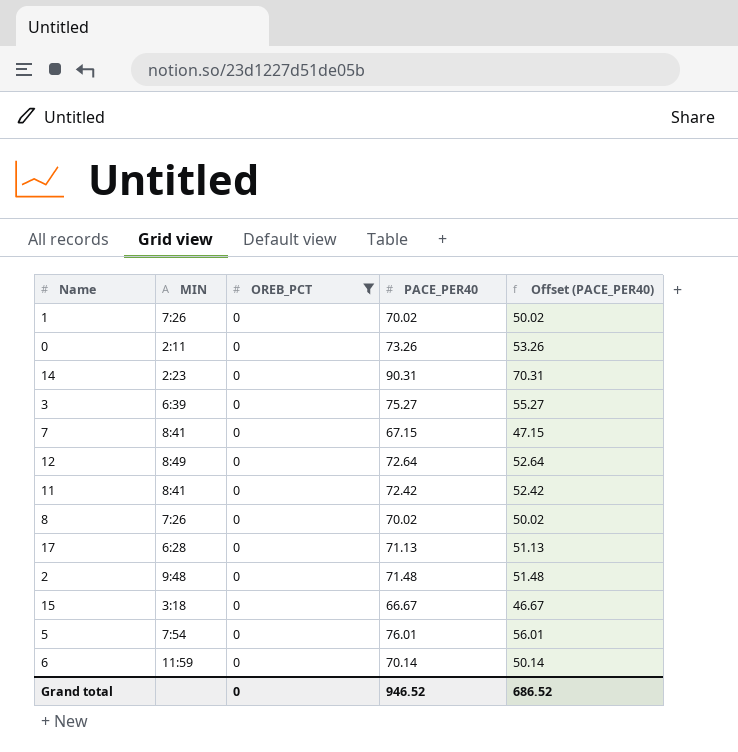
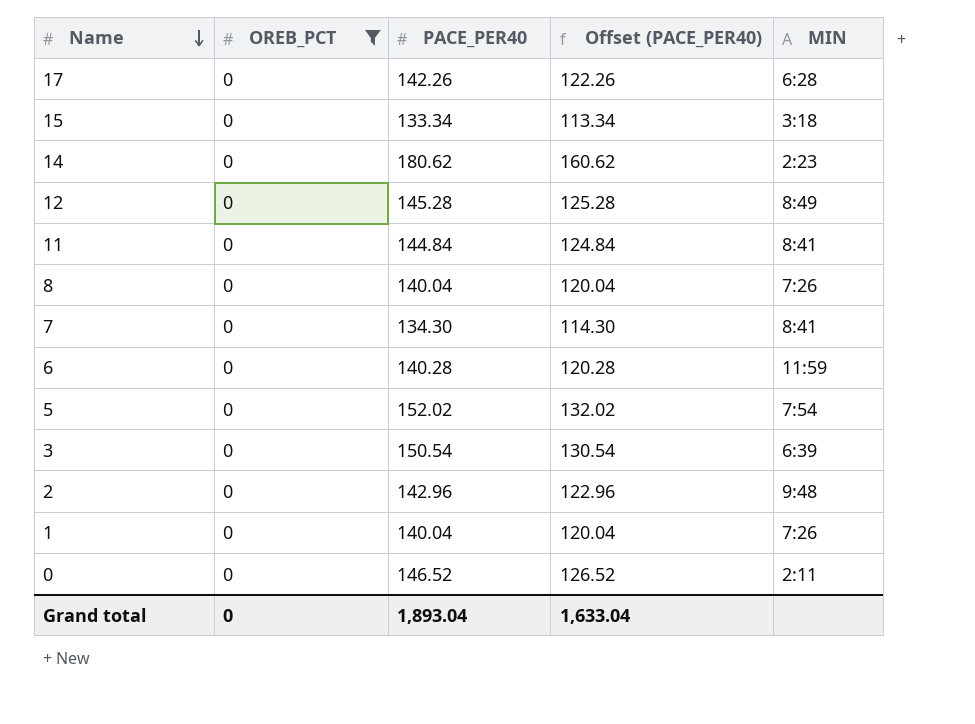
row order: none -> Name descending
column MIN | position: 2 -> 5
17 | PACE_PER40: 71.13 -> 142.26
17 | Offset (PACE_PER40): 51.13 -> 122.26
15 | PACE_PER40: 66.67 -> 133.34
15 | Offset (PACE_PER40): 46.67 -> 113.34
14 | PACE_PER40: 90.31 -> 180.62
14 | Offset (PACE_PER40): 70.31 -> 160.62
12 | PACE_PER40: 72.64 -> 145.28
12 | Offset (PACE_PER40): 52.64 -> 125.28
11 | PACE_PER40: 72.42 -> 144.84
11 | Offset (PACE_PER40): 52.42 -> 124.84
8 | PACE_PER40: 70.02 -> 140.04
8 | Offset (PACE_PER40): 50.02 -> 120.04
7 | PACE_PER40: 67.15 -> 134.30
7 | Offset (PACE_PER40): 47.15 -> 114.30
6 | PACE_PER40: 70.14 -> 140.28
6 | Offset (PACE_PER40): 50.14 -> 120.28
5 | PACE_PER40: 76.01 -> 152.02
5 | Offset (PACE_PER40): 56.01 -> 132.02
3 | PACE_PER40: 75.27 -> 150.54
3 | Offset (PACE_PER40): 55.27 -> 130.54
2 | PACE_PER40: 71.48 -> 142.96
2 | Offset (PACE_PER40): 51.48 -> 122.96
1 | PACE_PER40: 70.02 -> 140.04
1 | Offset (PACE_PER40): 50.02 -> 120.04
0 | PACE_PER40: 73.26 -> 146.52
0 | Offset (PACE_PER40): 53.26 -> 126.52
Grand total | PACE_PER40: 946.52 -> 1,893.04
Grand total | Offset (PACE_PER40): 686.52 -> 1,633.04

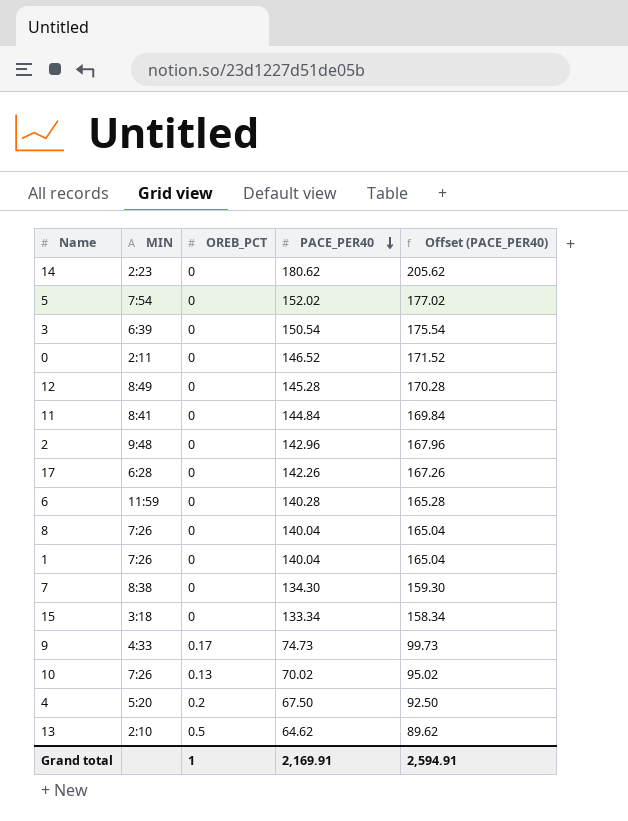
filter: OREB_PCT = 0 -> none
row order: Name descending -> PACE_PER40 descending
column MIN | position: 5 -> 2
column Offset (PACE_PER40) | formula: [PACE_PER40] - 20 -> [PACE_PER40] + 25
7 | MIN: 8:41 -> 8:38
Grand total | OREB_PCT: 0 -> 1
Grand total | PACE_PER40: 1,893.04 -> 2,169.91
Grand total | Offset (PACE_PER40): 1,633.04 -> 2,594.91

